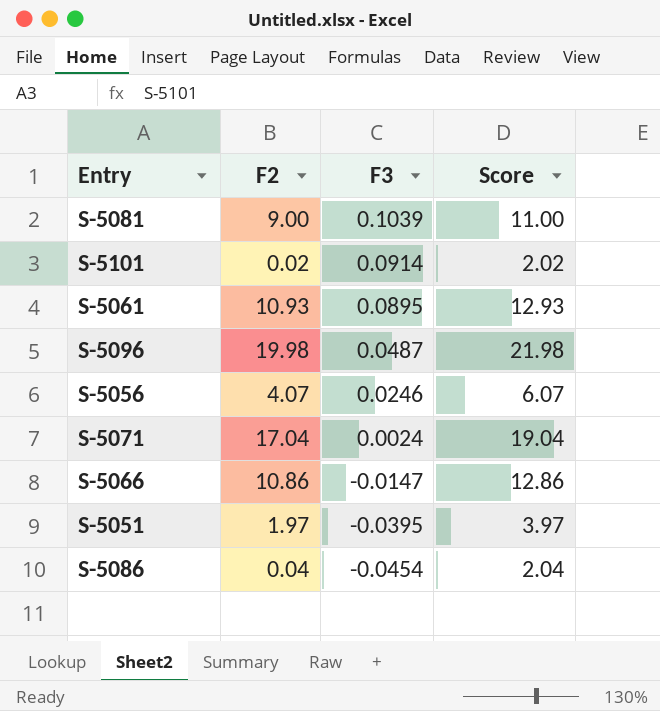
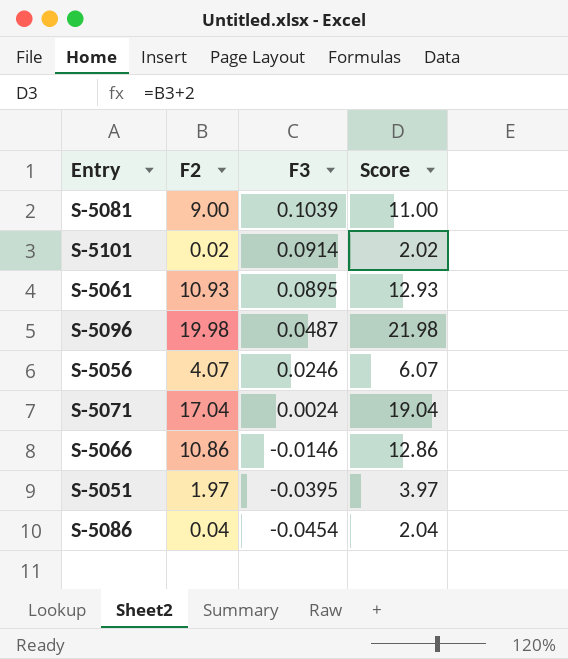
S-5066 | F3: -0.0147 -> -0.0146

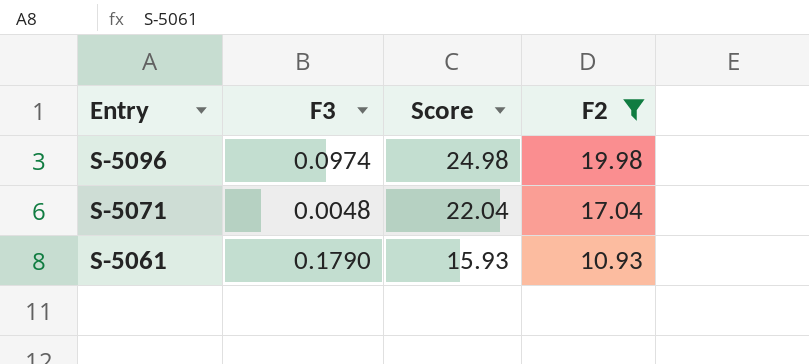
filter: none -> F2 >= 10.93
row order: F3 descending -> Entry descending
column Score | formula: [F2] + 2 -> [F2] + 5
column F2 | position: 2 -> 4
S-5096 | F3: 0.0487 -> 0.0974
S-5071 | F3: 0.0024 -> 0.0048
S-5061 | F3: 0.0895 -> 0.1790

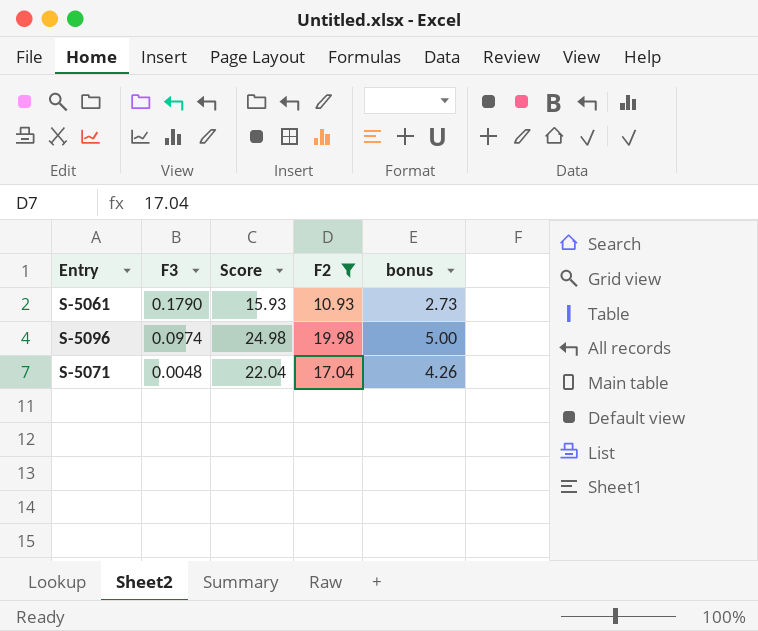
row order: Entry descending -> F3 descending
column bonus | formula: none -> [F2] * 0.25

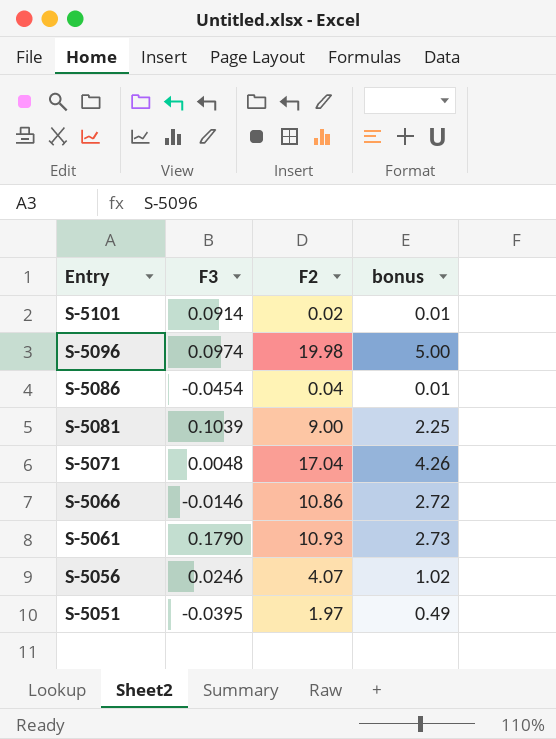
filter: F2 >= 10.93 -> none
row order: F3 descending -> Entry descending
column Score | formula: [F2] + 5 -> none

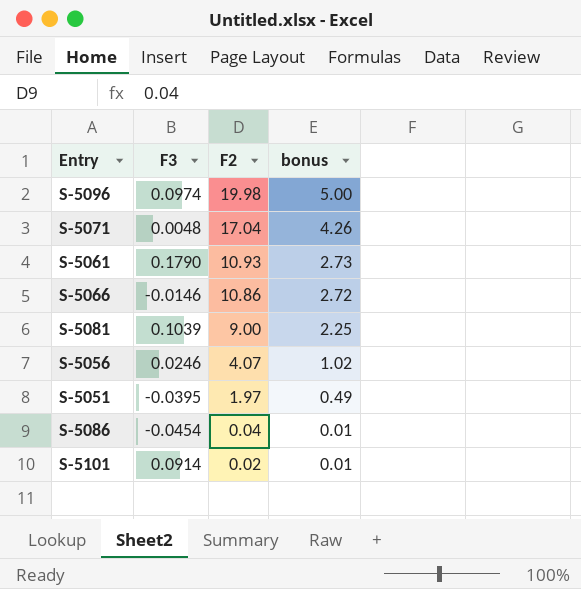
row order: Entry descending -> F2 descending

